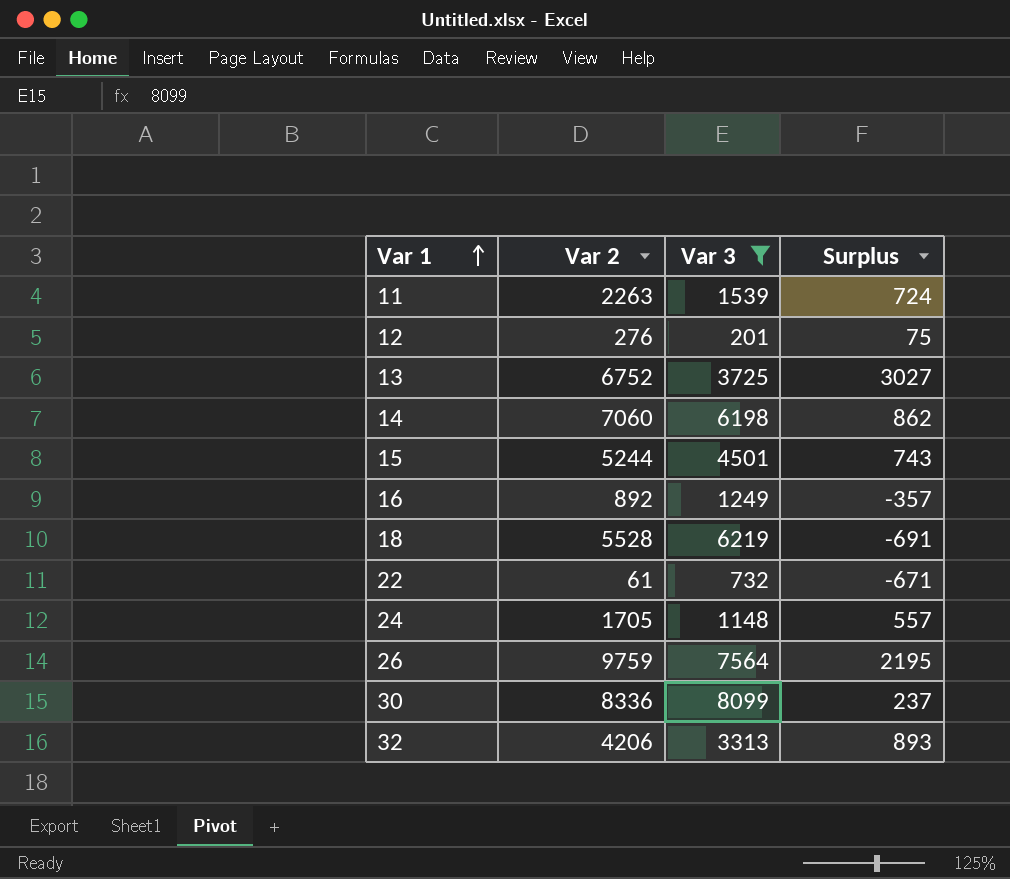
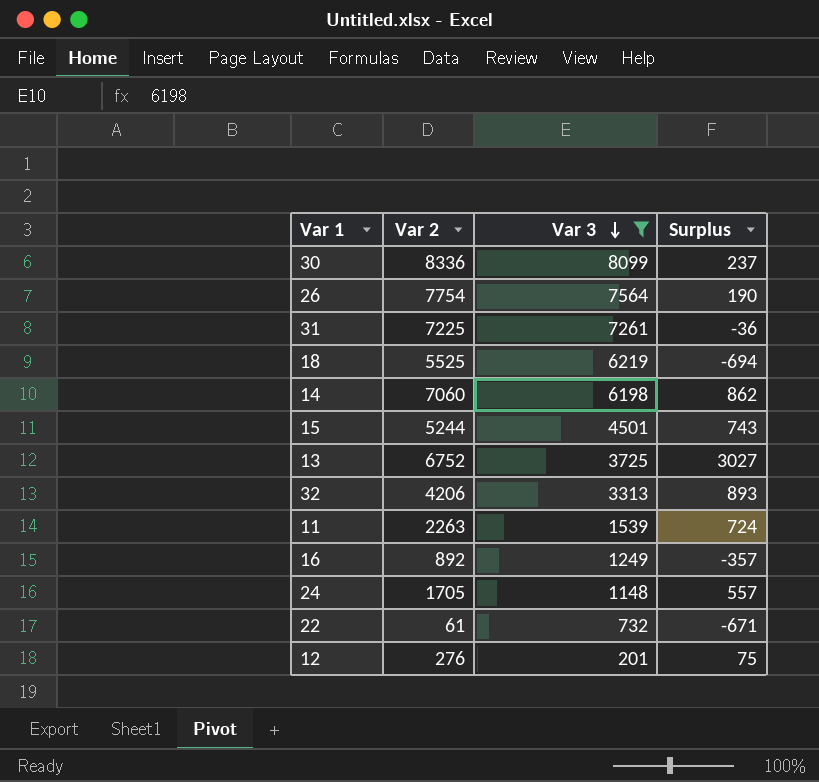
row order: Var 1 ascending -> Var 3 descending
26 | Var 2: 9759 -> 7754
26 | Surplus: 2195 -> 190
row 31: none -> 7225 | 7261 | -36
18 | Var 2: 5528 -> 5525
18 | Surplus: -691 -> -694

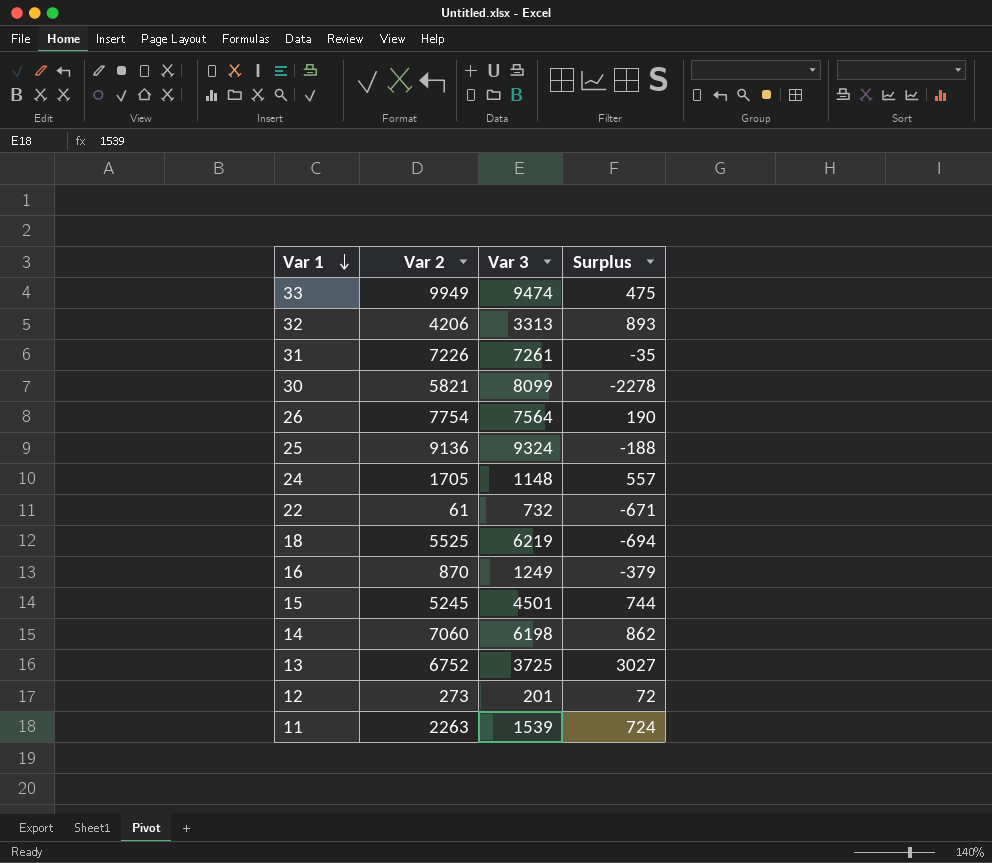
filter: Var 3 <= 8099 -> none
row order: Var 3 descending -> Var 1 descending
31 | Var 2: 7225 -> 7226
31 | Surplus: -36 -> -35
30 | Var 2: 8336 -> 5821
30 | Surplus: 237 -> -2278
16 | Var 2: 892 -> 870
16 | Surplus: -357 -> -379
15 | Var 2: 5244 -> 5245
15 | Surplus: 743 -> 744
12 | Var 2: 276 -> 273
12 | Surplus: 75 -> 72

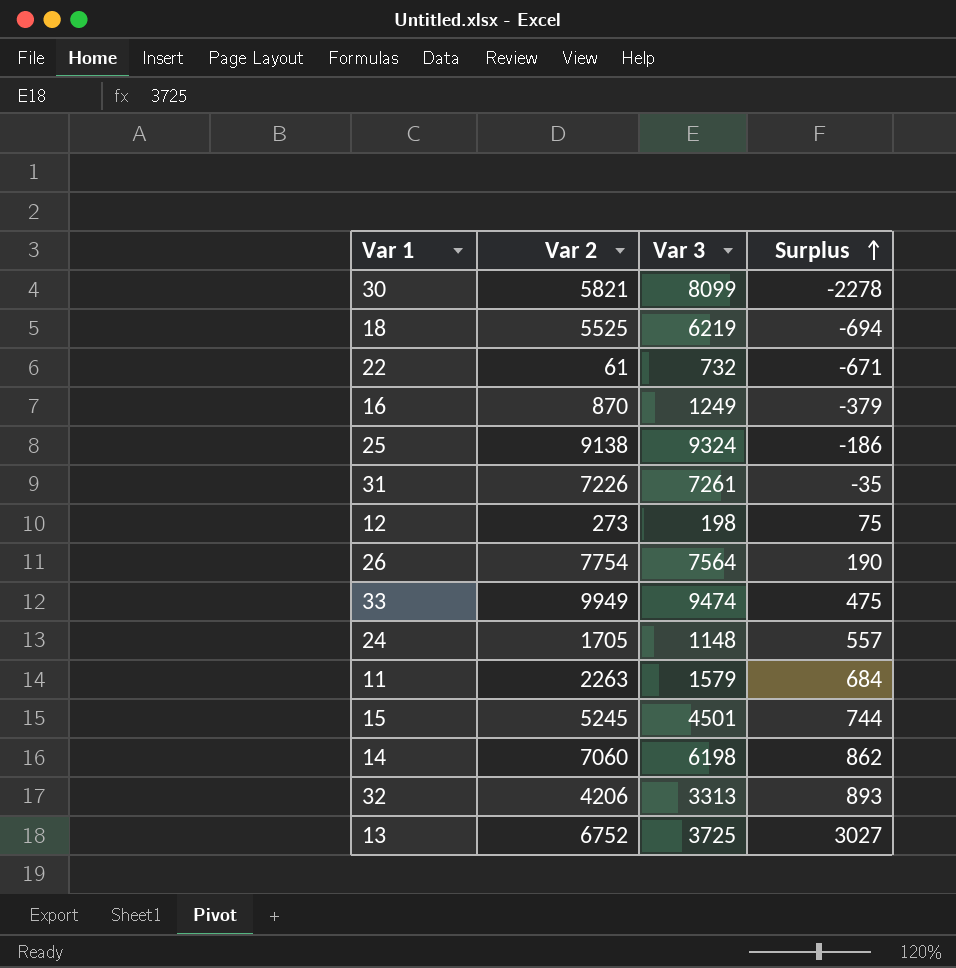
row order: Var 1 descending -> Surplus ascending
25 | Var 2: 9136 -> 9138
25 | Surplus: -188 -> -186
12 | Var 3: 201 -> 198
12 | Surplus: 72 -> 75
11 | Var 3: 1539 -> 1579
11 | Surplus: 724 -> 684

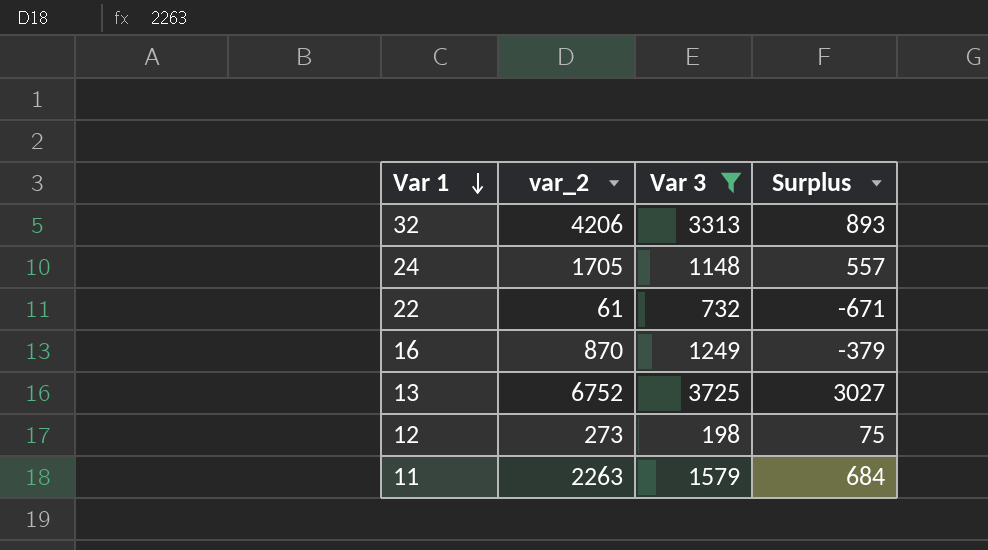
filter: none -> Var 3 <= 3725
row order: Surplus ascending -> Var 1 descending
column name: Var 2 -> var_2

